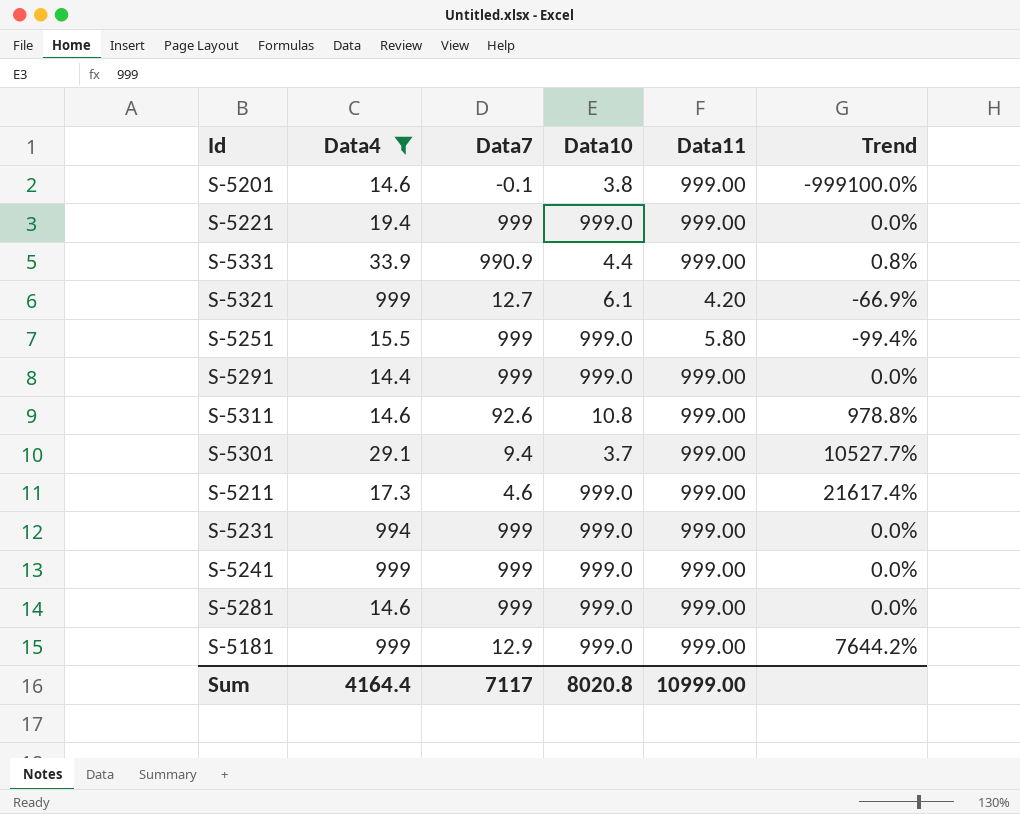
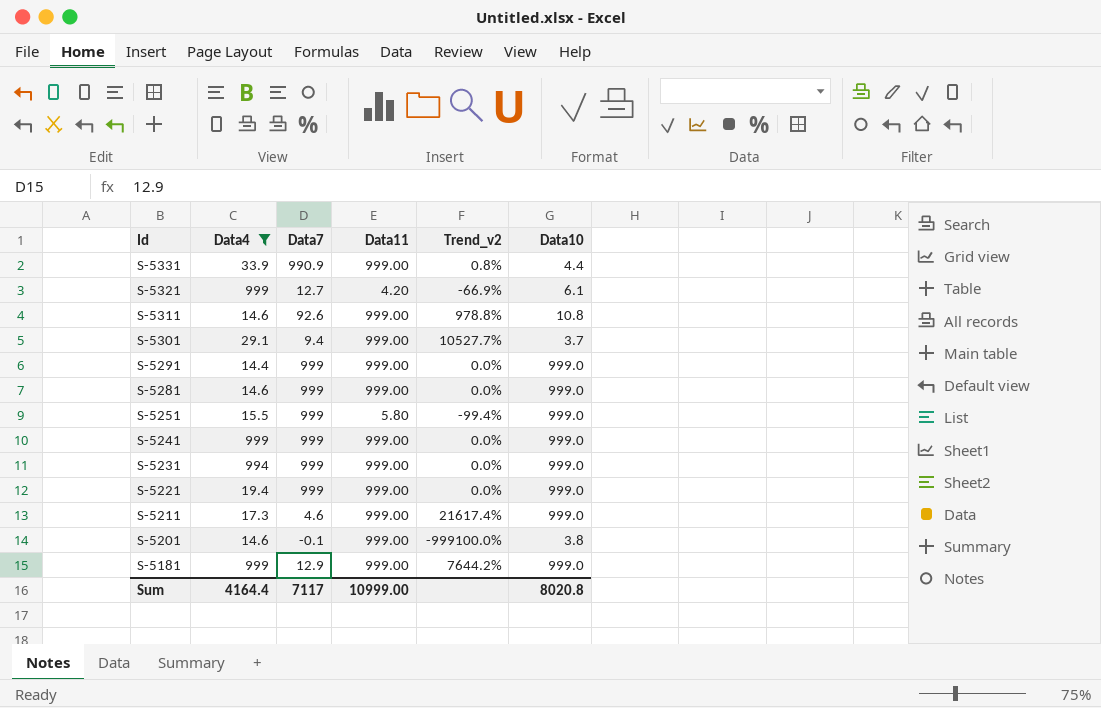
row order: none -> Id descending
column name: Trend -> Trend_v2
column Data10 | position: 4 -> 6

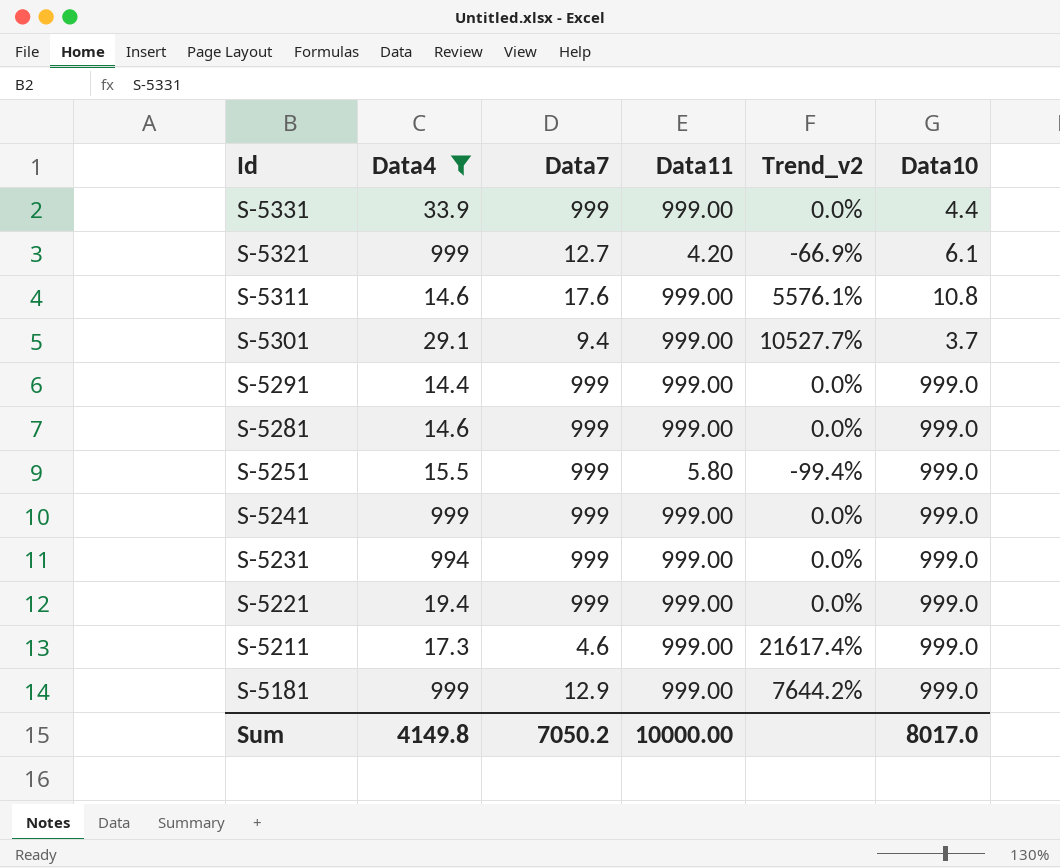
row S-5201: 14.6 | -0.1 | 999.00 | -999100.0% | 3.8 -> none
S-5331 | Data7: 990.9 -> 999
S-5331 | Trend_v2: 0.8% -> 0.0%
S-5311 | Data7: 92.6 -> 17.6
S-5311 | Trend_v2: 978.8% -> 5576.1%
Sum | Data4: 4164.4 -> 4149.8
Sum | Data7: 7117 -> 7050.2
Sum | Data11: 10999.00 -> 10000.00
Sum | Data10: 8020.8 -> 8017.0

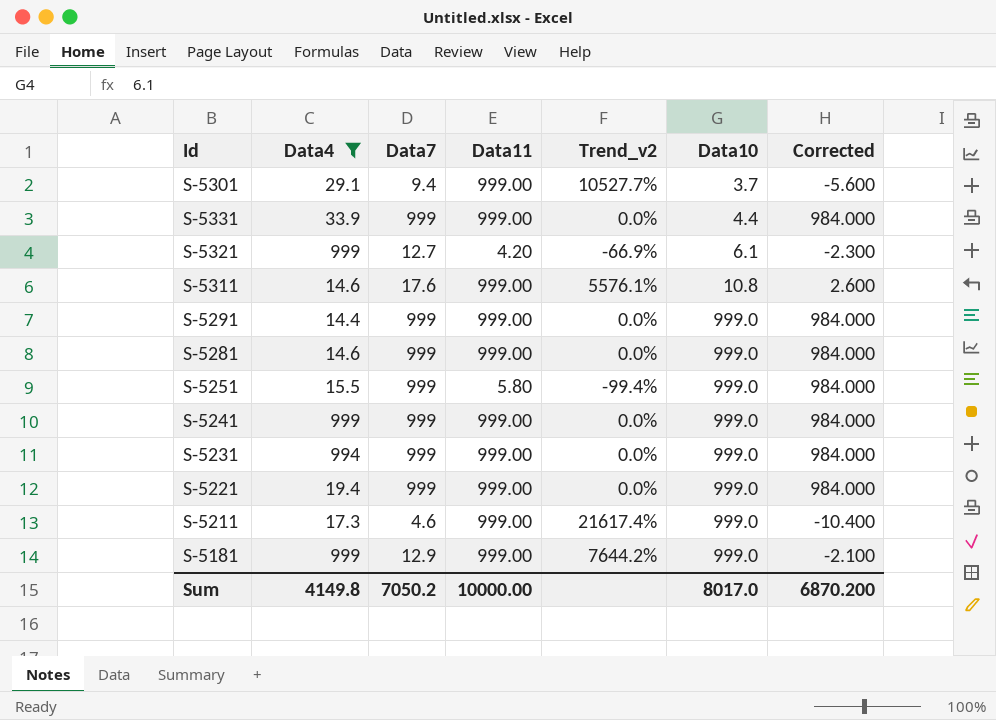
row order: Id descending -> Data10 ascending
column Corrected | formula: none -> [Data7] - 15

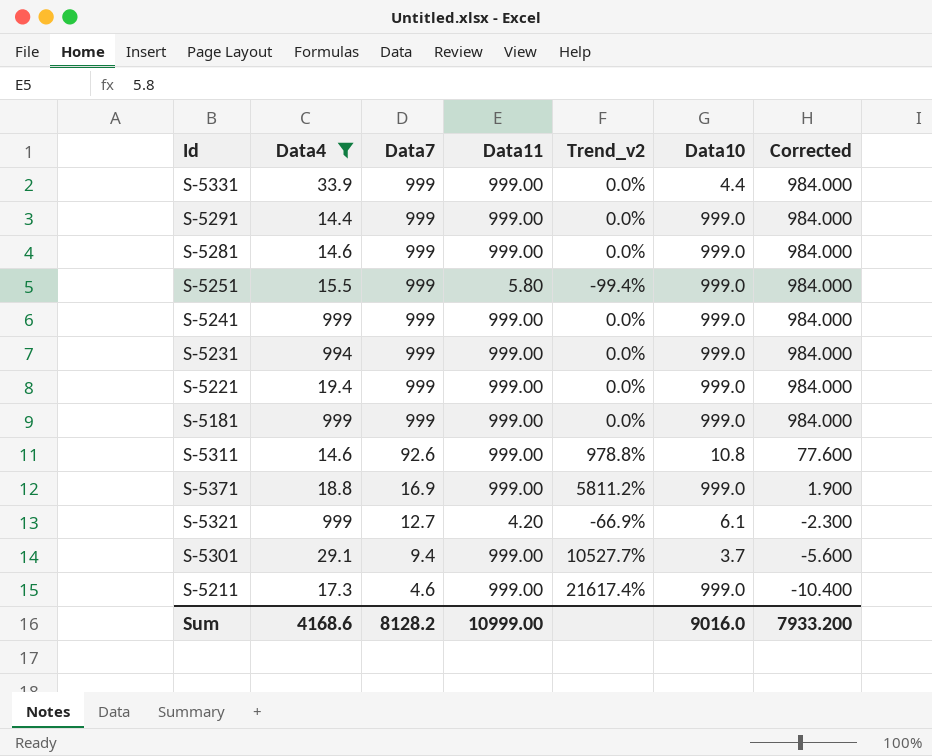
row order: Data10 ascending -> Data7 descending
S-5181 | Data7: 12.9 -> 999
S-5181 | Trend_v2: 7644.2% -> 0.0%
S-5181 | Corrected: -2.100 -> 984.000
S-5311 | Data7: 17.6 -> 92.6
S-5311 | Trend_v2: 5576.1% -> 978.8%
S-5311 | Corrected: 2.600 -> 77.600
row S-5371: none -> 18.8 | 16.9 | 999.00 | 5811.2% | 999.0 | 1.900
Sum | Data4: 4149.8 -> 4168.6
Sum | Data7: 7050.2 -> 8128.2
Sum | Data11: 10000.00 -> 10999.00
Sum | Data10: 8017.0 -> 9016.0
Sum | Corrected: 6870.200 -> 7933.200

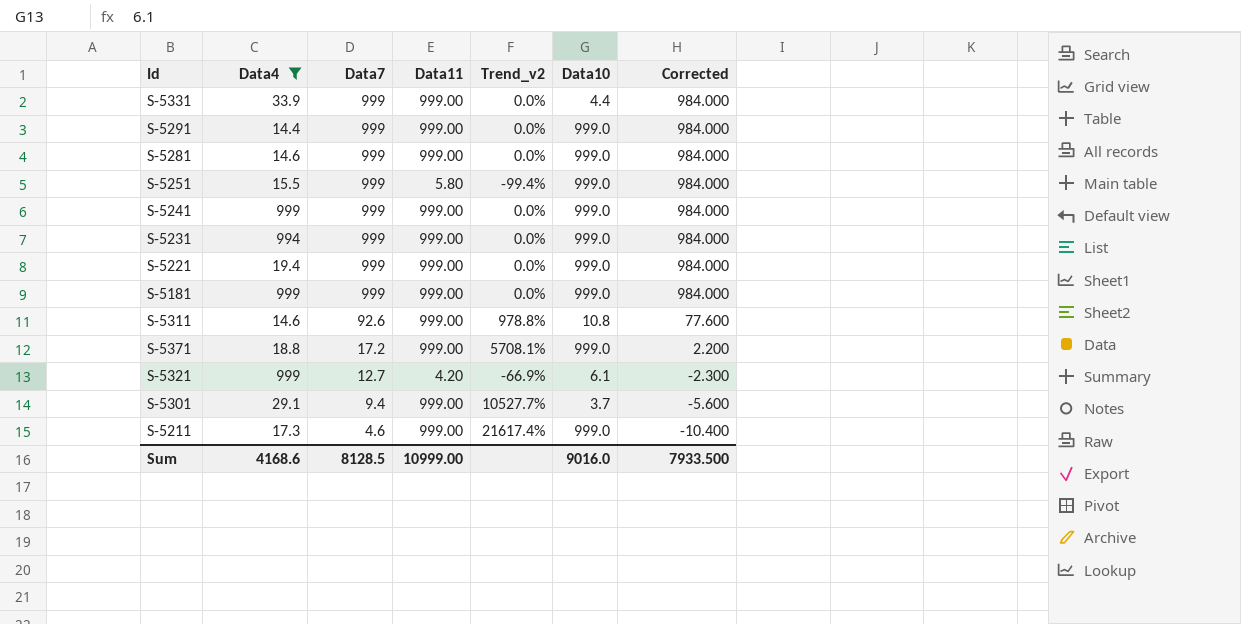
S-5371 | Data7: 16.9 -> 17.2
S-5371 | Trend_v2: 5811.2% -> 5708.1%
S-5371 | Corrected: 1.900 -> 2.200
Sum | Data7: 8128.2 -> 8128.5
Sum | Corrected: 7933.200 -> 7933.500

